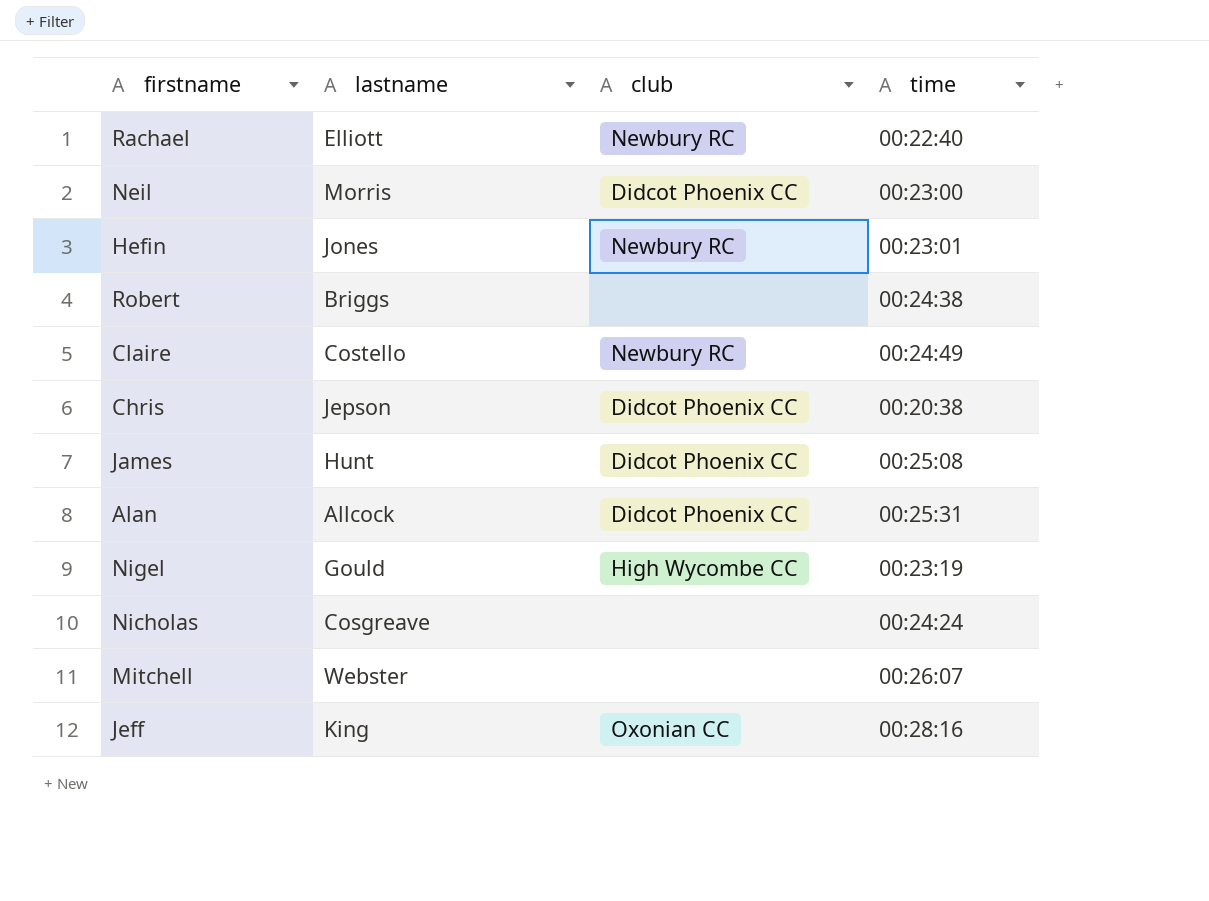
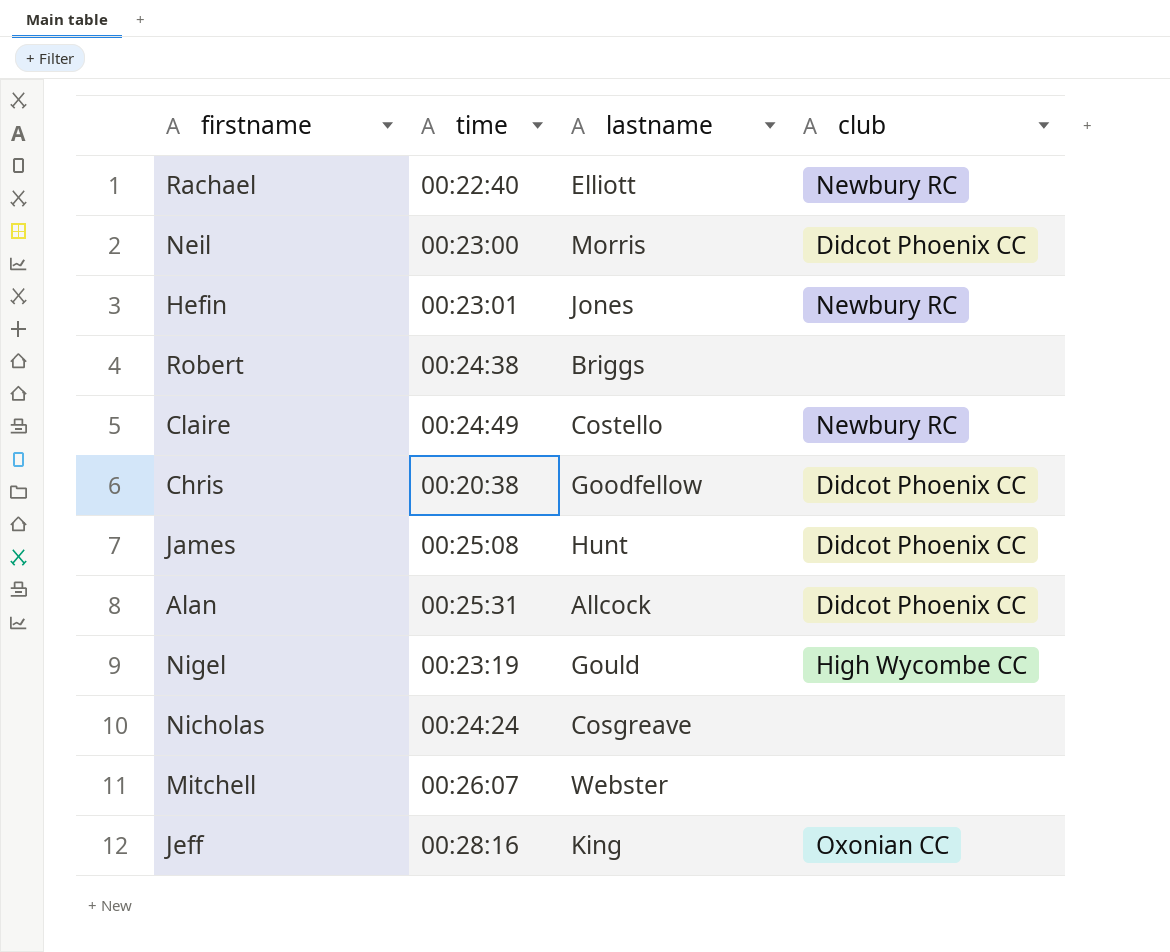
column time | position: 4 -> 2
Chris | lastname: Jepson -> Goodfellow

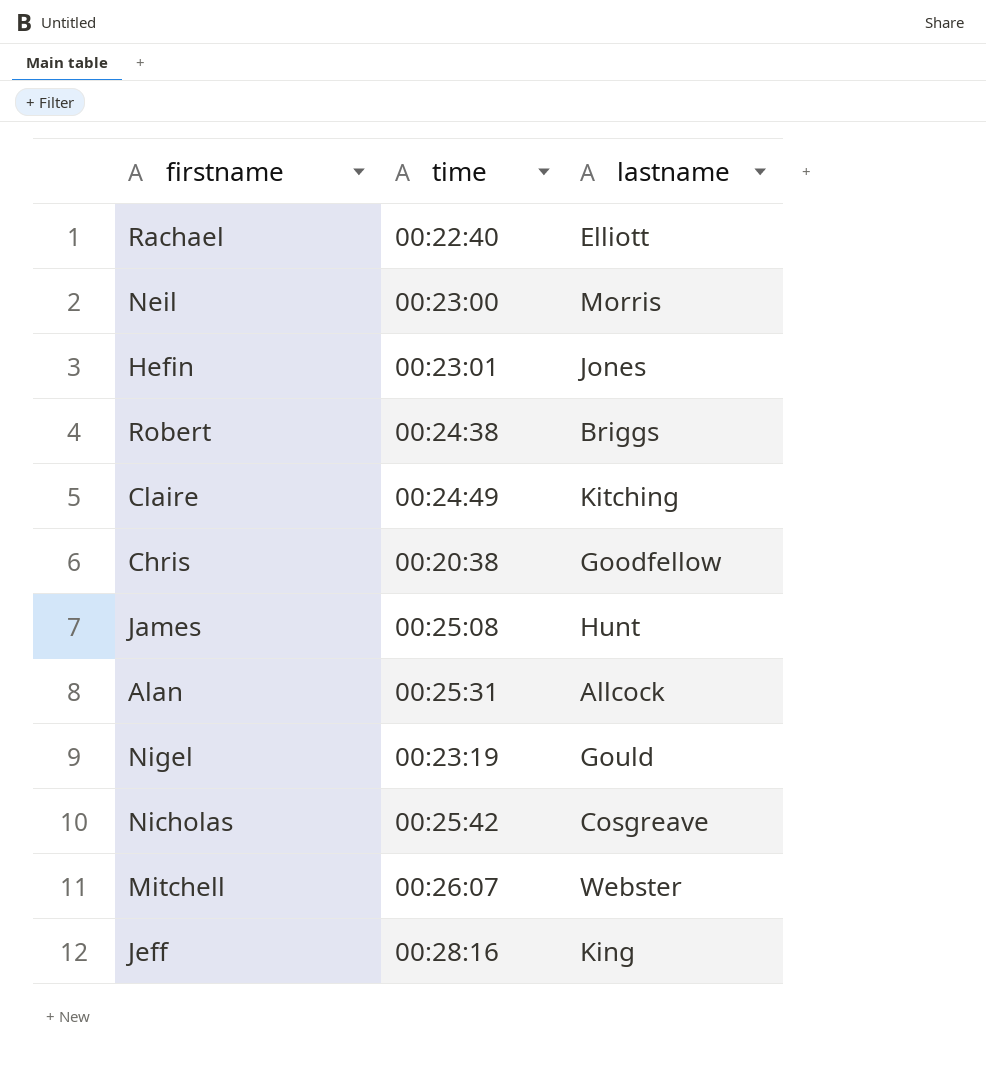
column club | position: 4 -> none
Claire | lastname: Costello -> Kitching
Nicholas | time: 00:24:24 -> 00:25:42

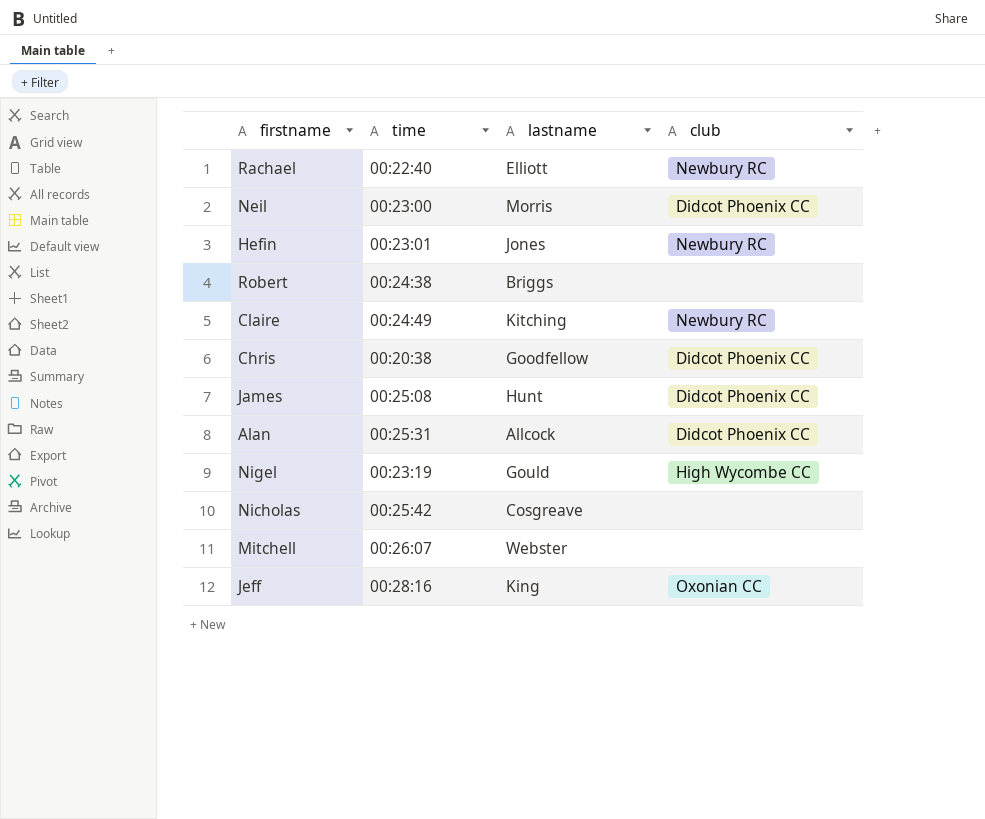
column club | position: none -> 4

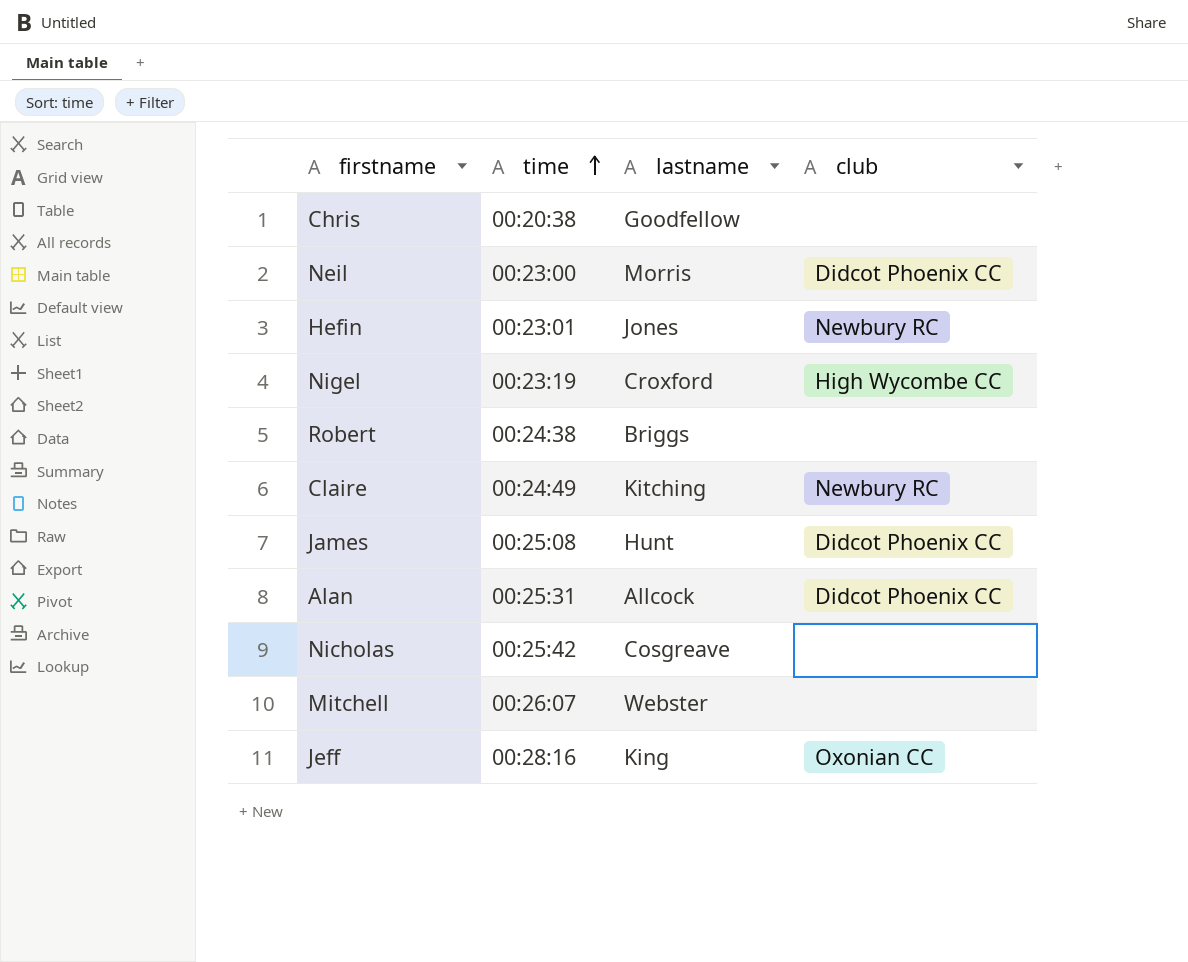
row order: none -> time ascending
row Rachael: 00:22:40 | Elliott | Newbury RC -> none
Chris | club: Didcot Phoenix CC -> none
Nigel | lastname: Gould -> Croxford

